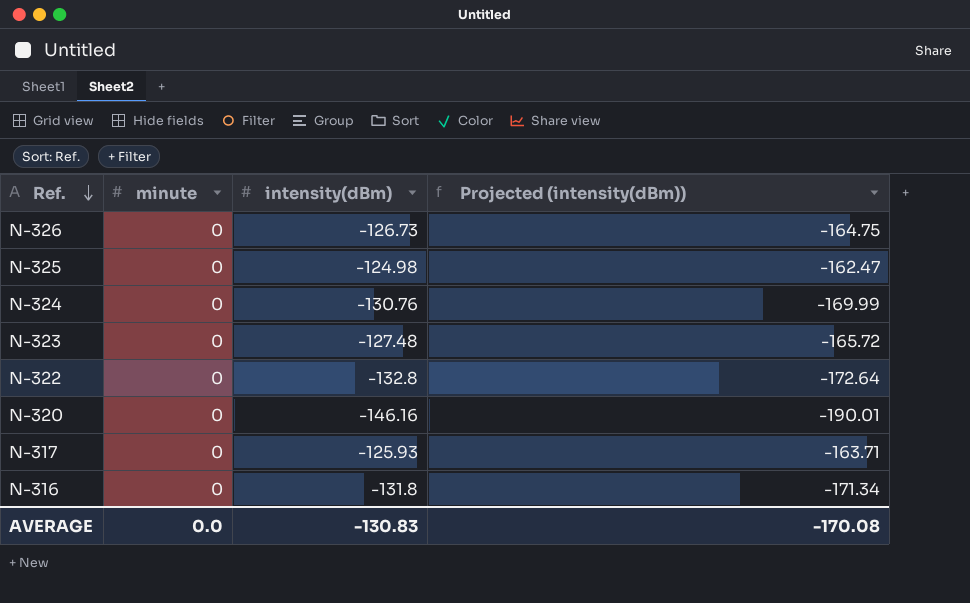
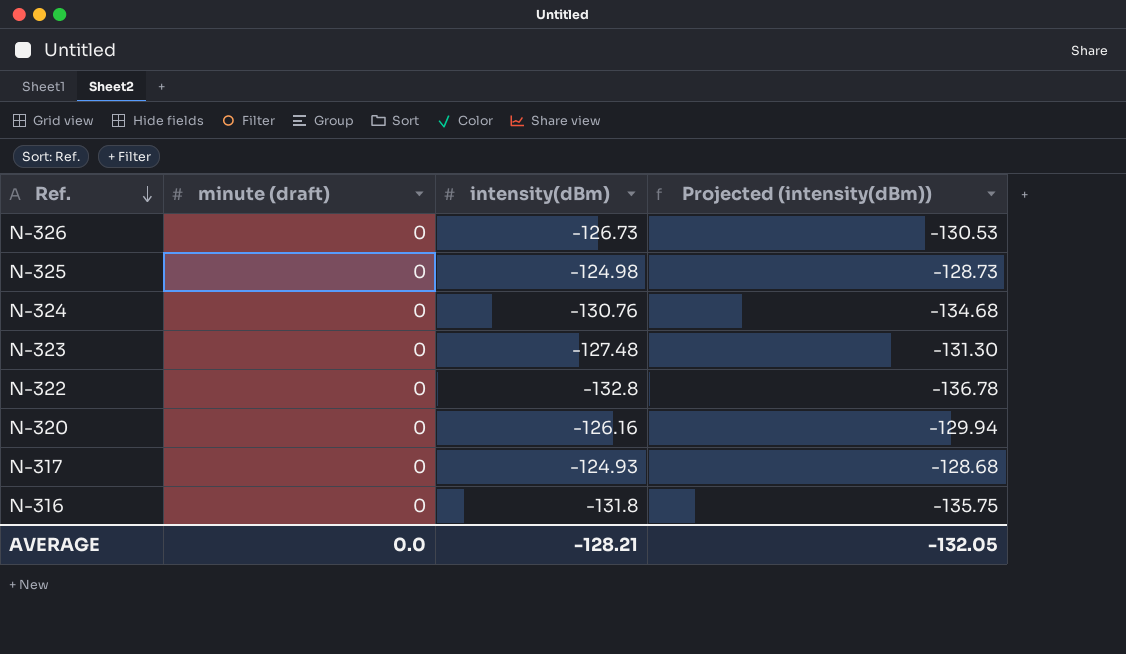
column name: minute -> minute (draft)
column Projected (intensity(dBm)) | formula: [intensity(dBm)] * 1.3 -> [intensity(dBm)] * 1.03
N-320 | intensity(dBm): -146.16 -> -126.16
N-317 | intensity(dBm): -125.93 -> -124.93
AVERAGE | intensity(dBm): -130.83 -> -128.21
AVERAGE | Projected (intensity(dBm)): -170.08 -> -132.05

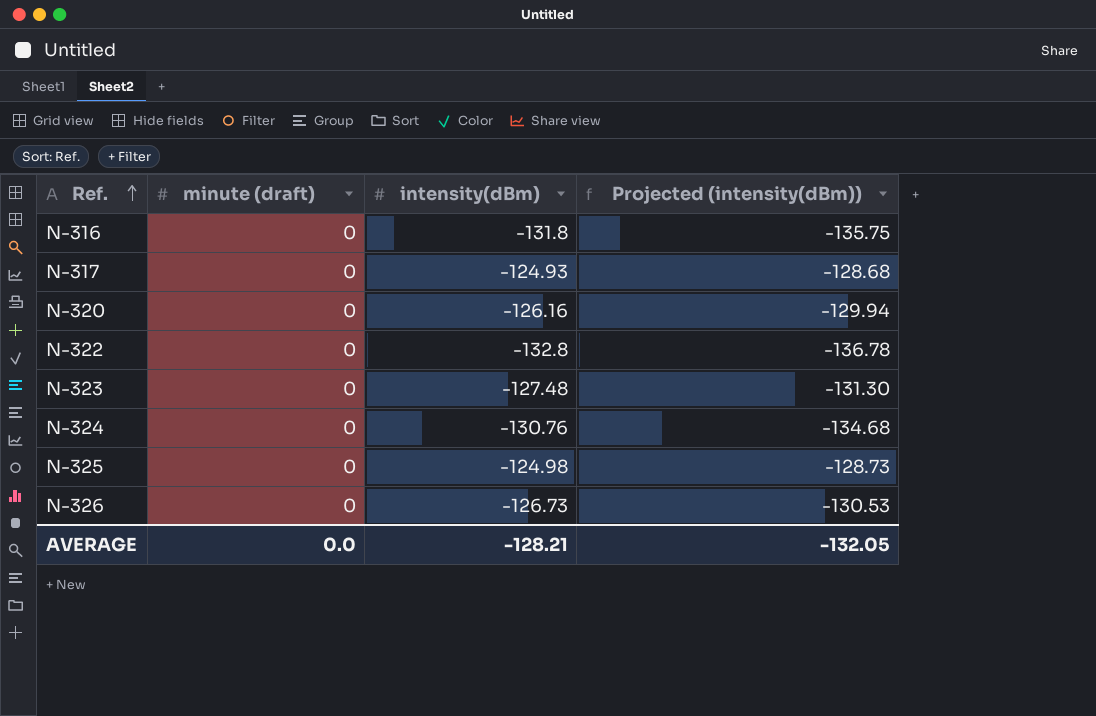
row order: Ref. descending -> Ref. ascending

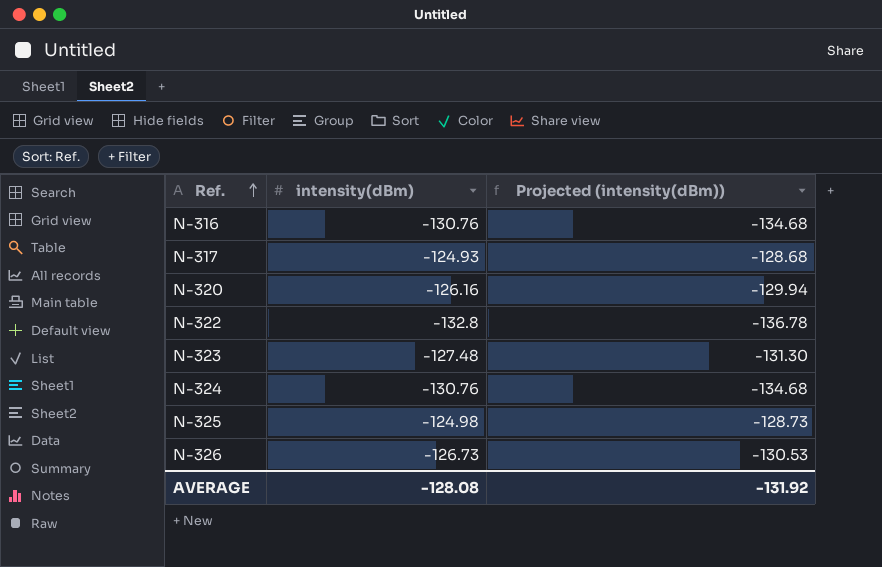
column minute (draft) | position: 2 -> none
N-316 | intensity(dBm): -131.8 -> -130.76
N-316 | Projected (intensity(dBm)): -135.75 -> -134.68
AVERAGE | intensity(dBm): -128.21 -> -128.08
AVERAGE | Projected (intensity(dBm)): -132.05 -> -131.92

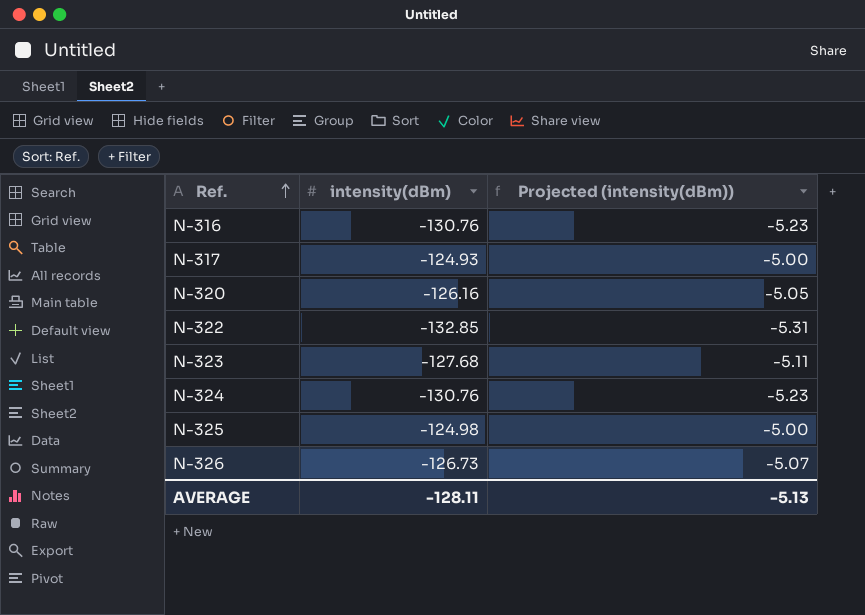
column Projected (intensity(dBm)) | formula: [intensity(dBm)] * 1.03 -> [intensity(dBm)] * 0.04
N-322 | intensity(dBm): -132.8 -> -132.85
N-323 | intensity(dBm): -127.48 -> -127.68
AVERAGE | intensity(dBm): -128.08 -> -128.11
AVERAGE | Projected (intensity(dBm)): -131.92 -> -5.13

